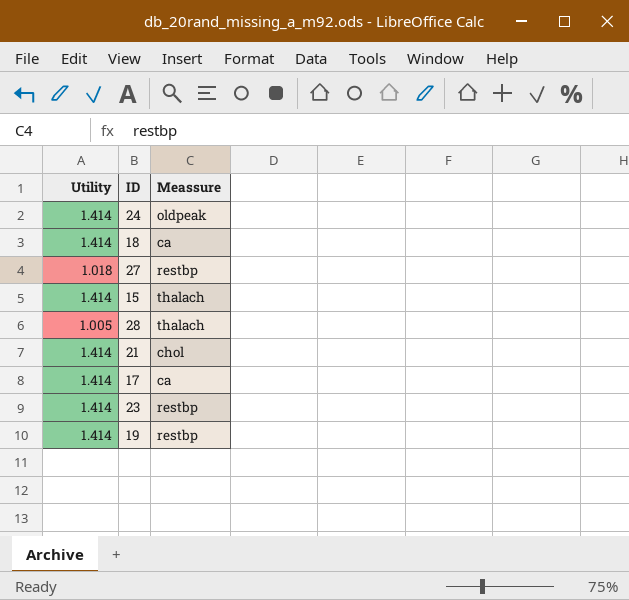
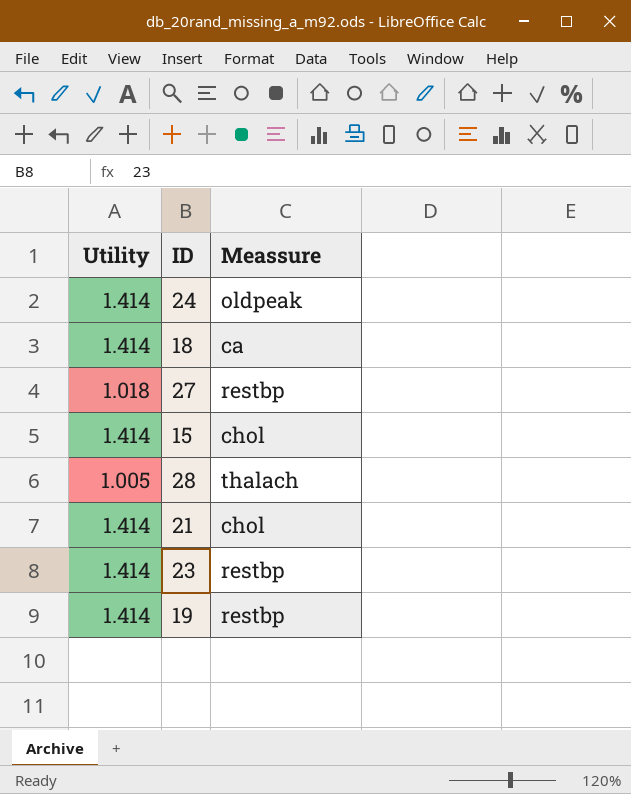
row 17: 1.414 | ca -> none
15 | Meassure: thalach -> chol

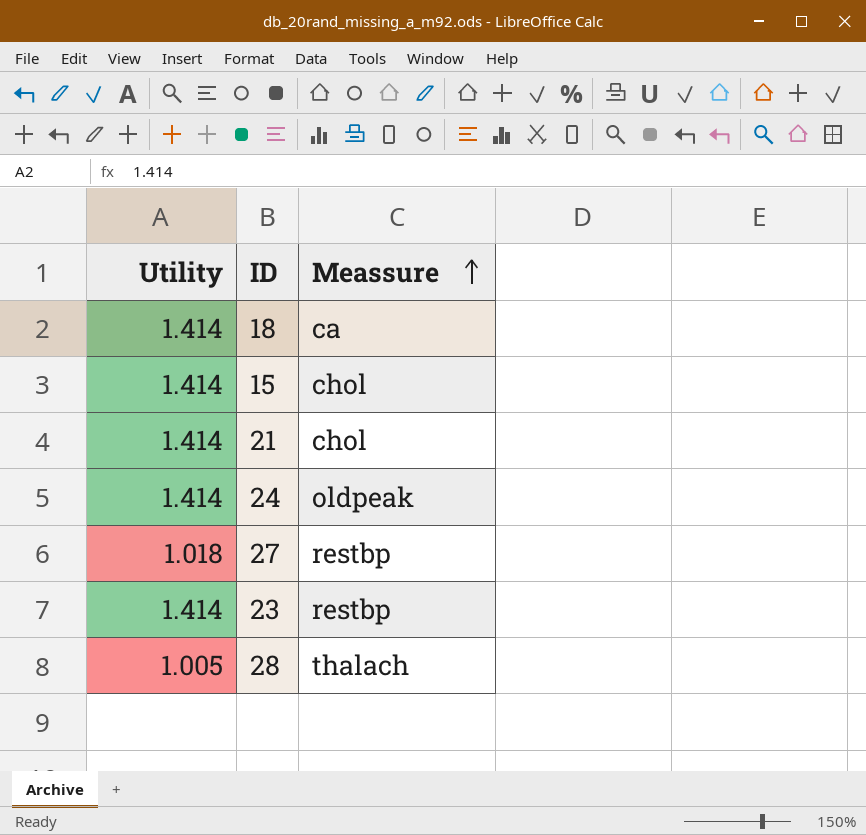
row order: none -> Meassure ascending
row 19: 1.414 | restbp -> none

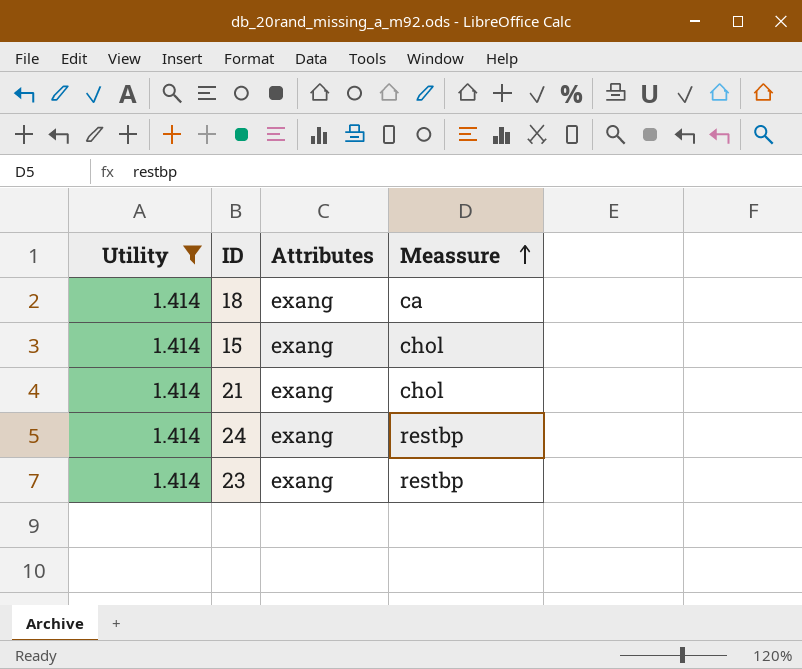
filter: none -> Utility = 1.414
column Attributes | position: none -> 3
24 | Meassure: oldpeak -> restbp

